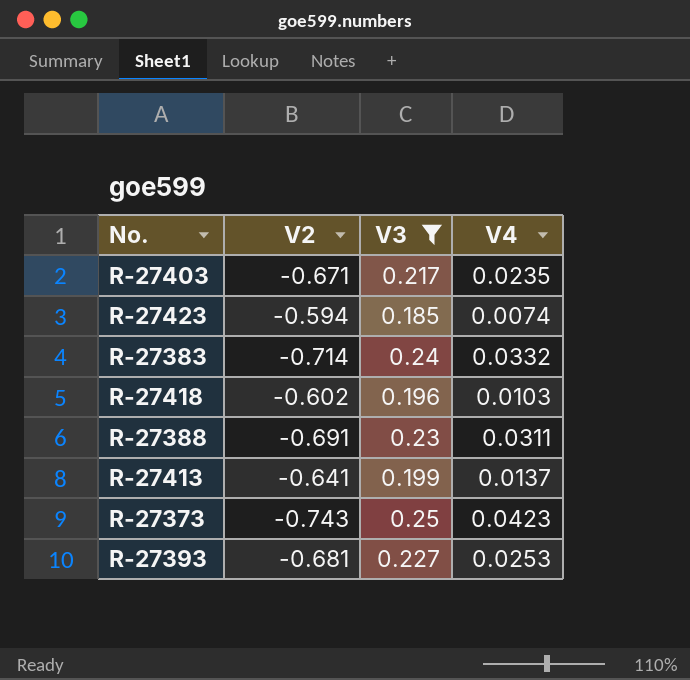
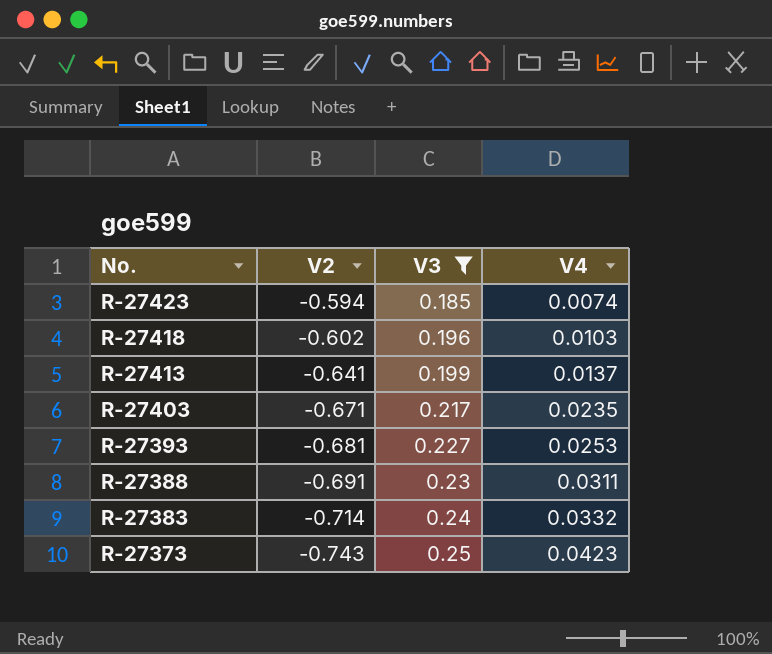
row order: none -> No. descending

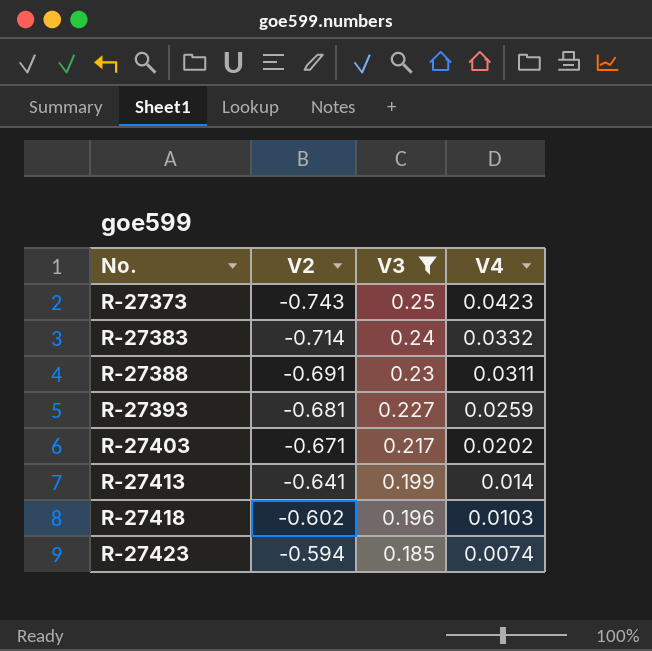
row order: No. descending -> No. ascending
R-27393 | V4: 0.0253 -> 0.0259
R-27403 | V4: 0.0235 -> 0.0202
R-27413 | V4: 0.0137 -> 0.014

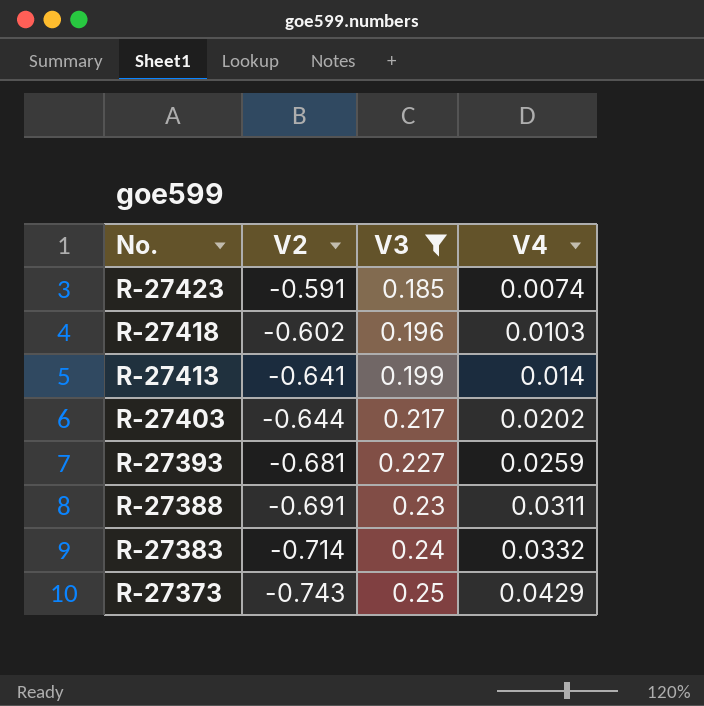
row order: No. ascending -> No. descending
R-27423 | V2: -0.594 -> -0.591
R-27403 | V2: -0.671 -> -0.644
R-27373 | V4: 0.0423 -> 0.0429

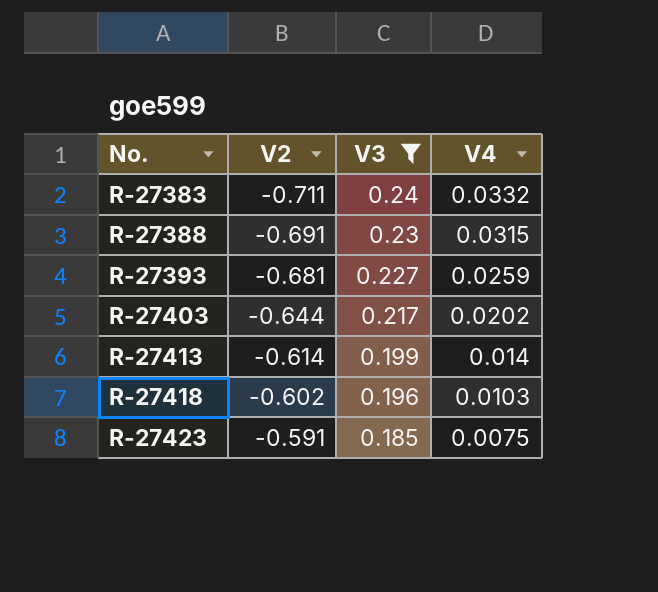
row order: No. descending -> No. ascending
row R-27373: -0.743 | 0.25 | 0.0429 -> none
R-27383 | V2: -0.714 -> -0.711
R-27388 | V4: 0.0311 -> 0.0315
R-27413 | V2: -0.641 -> -0.614
R-27423 | V4: 0.0074 -> 0.0075

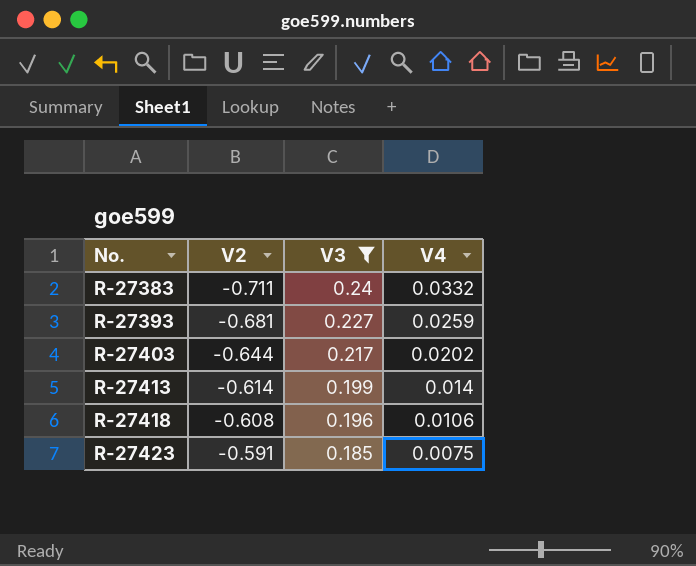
row R-27388: -0.691 | 0.23 | 0.0315 -> none
R-27418 | V2: -0.602 -> -0.608
R-27418 | V4: 0.0103 -> 0.0106

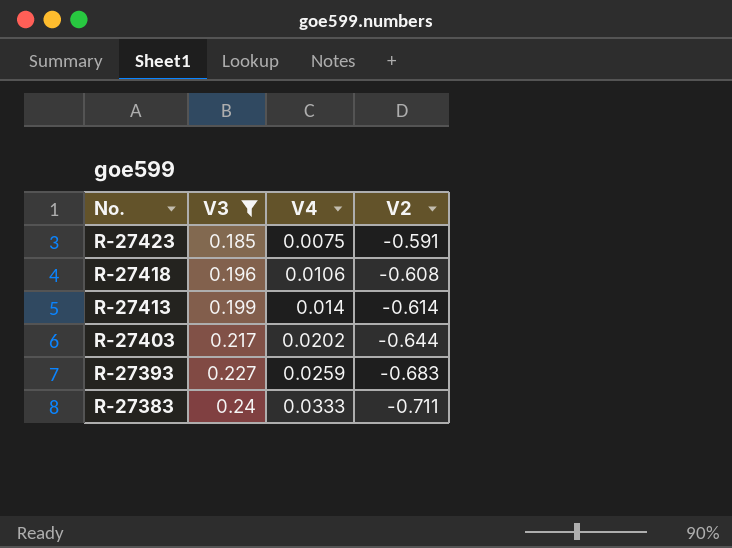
row order: No. ascending -> No. descending
column V2 | position: 2 -> 4
R-27393 | V2: -0.681 -> -0.683
R-27383 | V4: 0.0332 -> 0.0333

